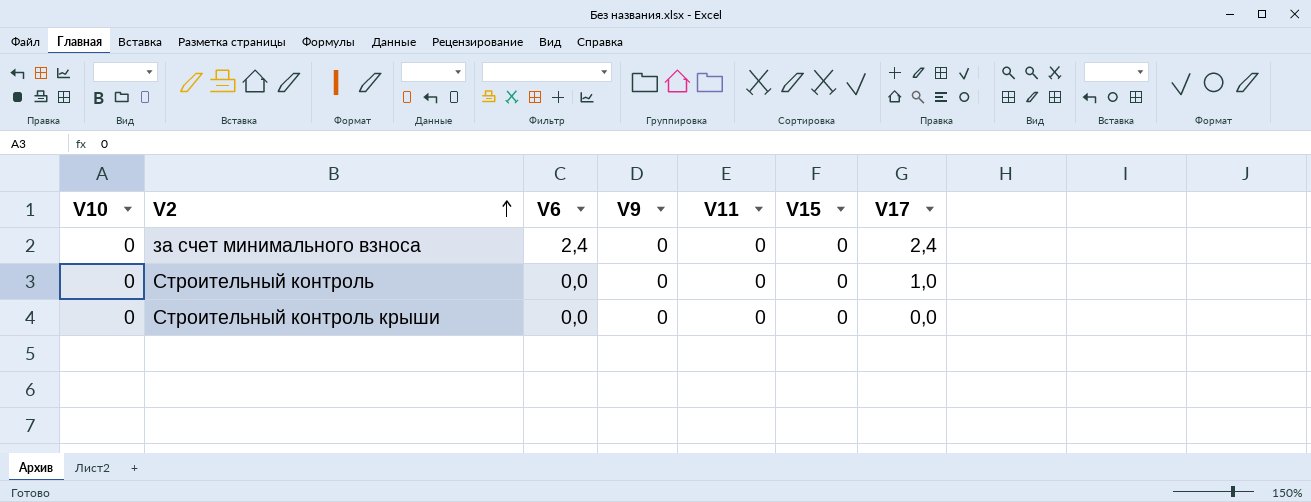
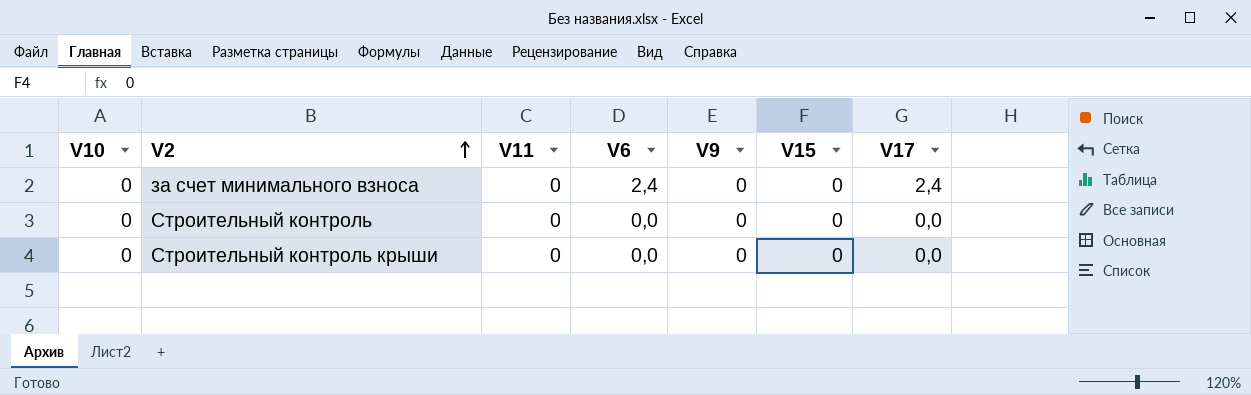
column V11 | position: 5 -> 3
Строительный контроль | V17: 1,0 -> 0,0

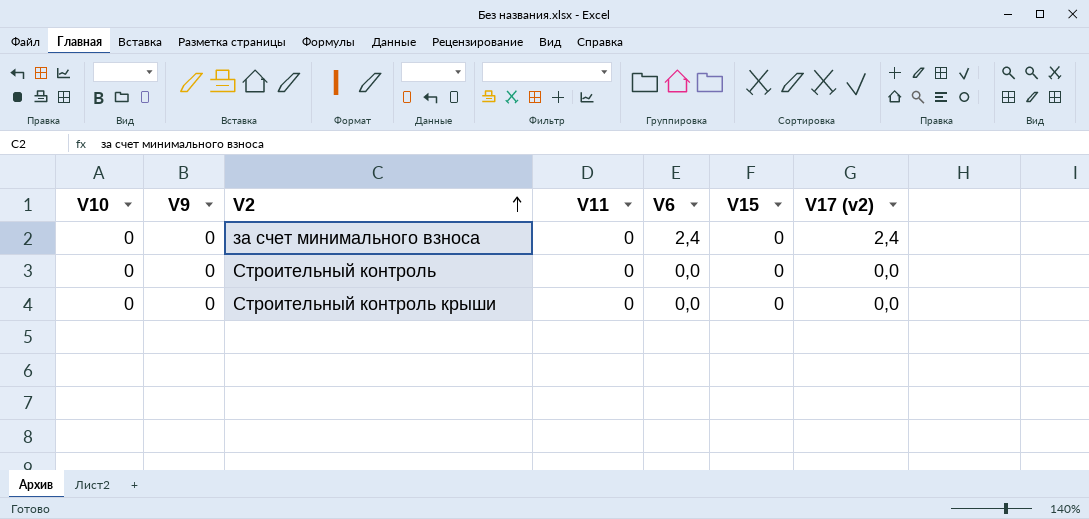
column V9 | position: 5 -> 2
column name: V17 -> V17 (v2)

